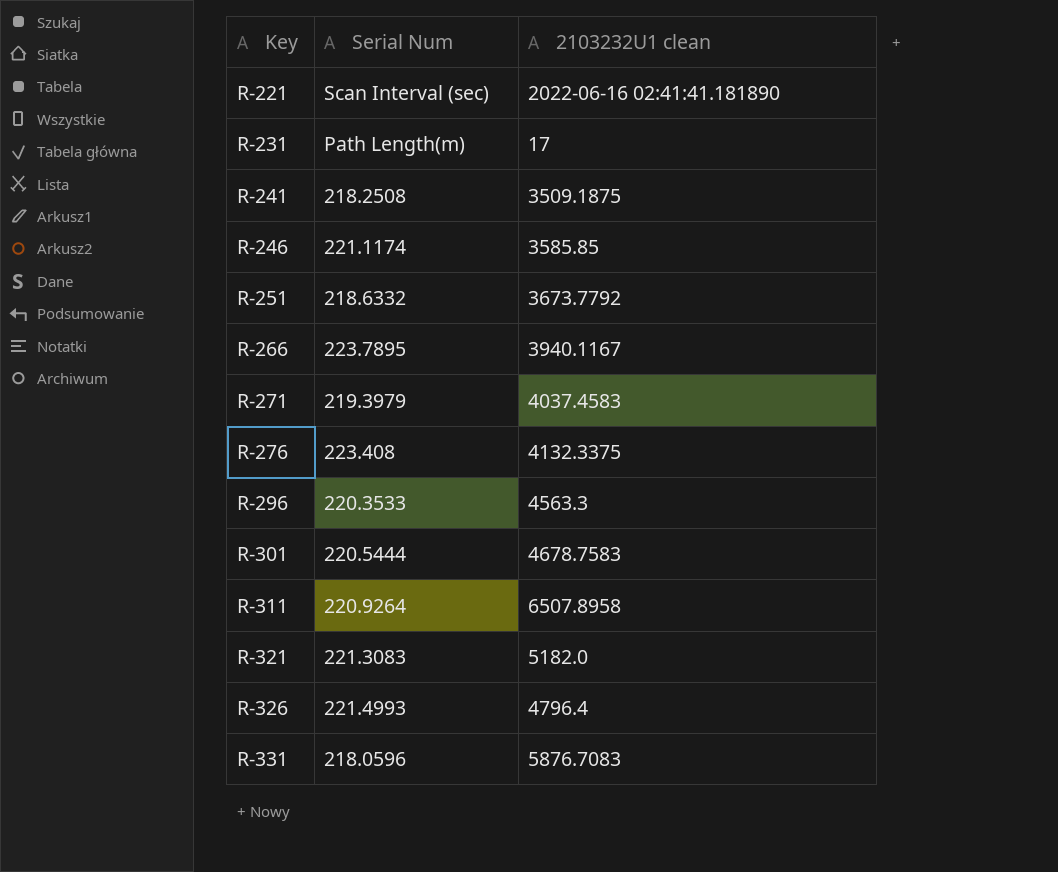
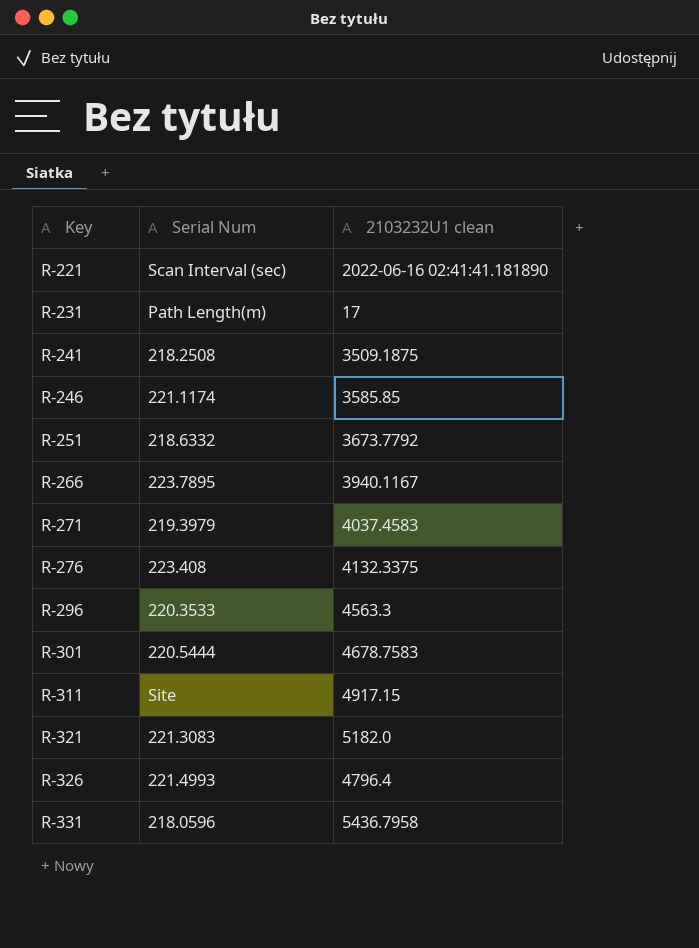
R-311 | Serial Num: 220.9264 -> Site
R-311 | 2103232U1 clean: 6507.8958 -> 4917.15
R-331 | 2103232U1 clean: 5876.7083 -> 5436.7958

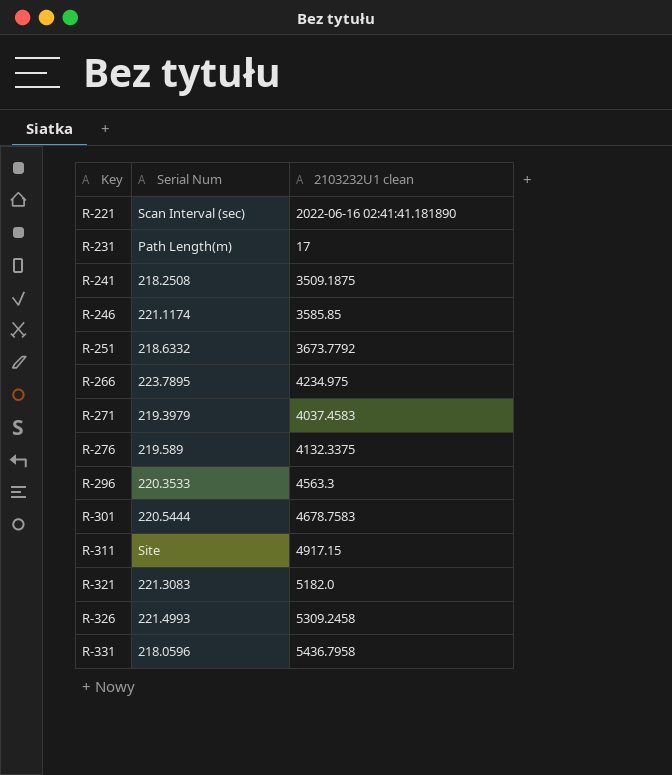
R-266 | 2103232U1 clean: 3940.1167 -> 4234.975
R-276 | Serial Num: 223.408 -> 219.589
R-326 | 2103232U1 clean: 4796.4 -> 5309.2458

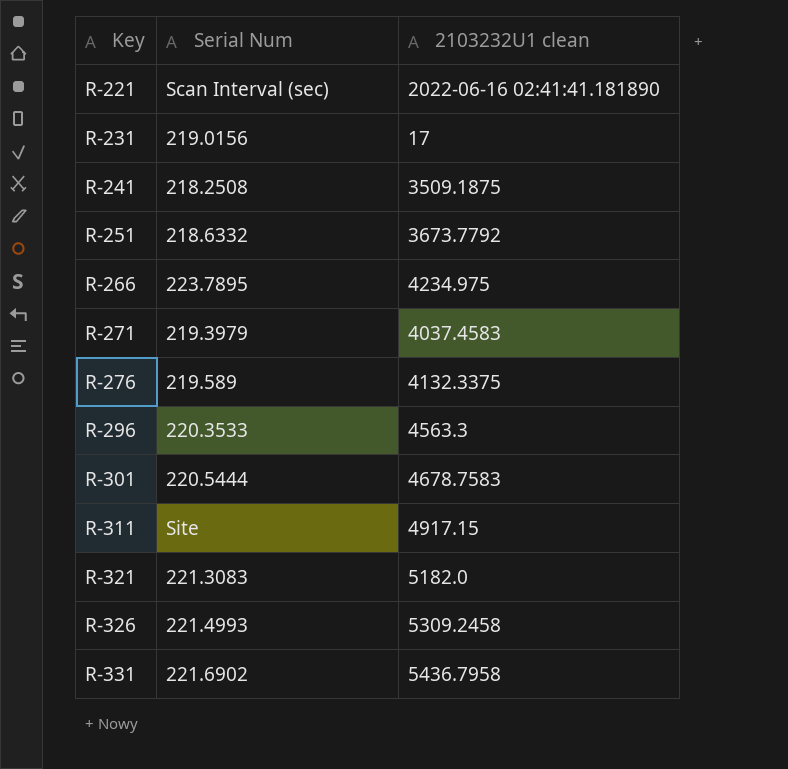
row R-246: 221.1174 | 3585.85 -> none
R-231 | Serial Num: Path Length(m) -> 219.0156
R-331 | Serial Num: 218.0596 -> 221.6902

